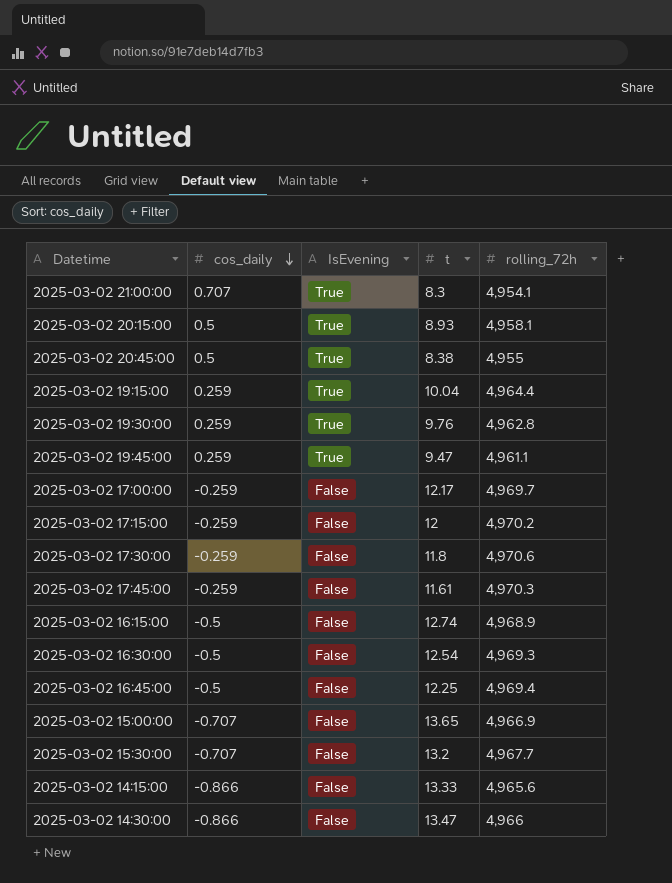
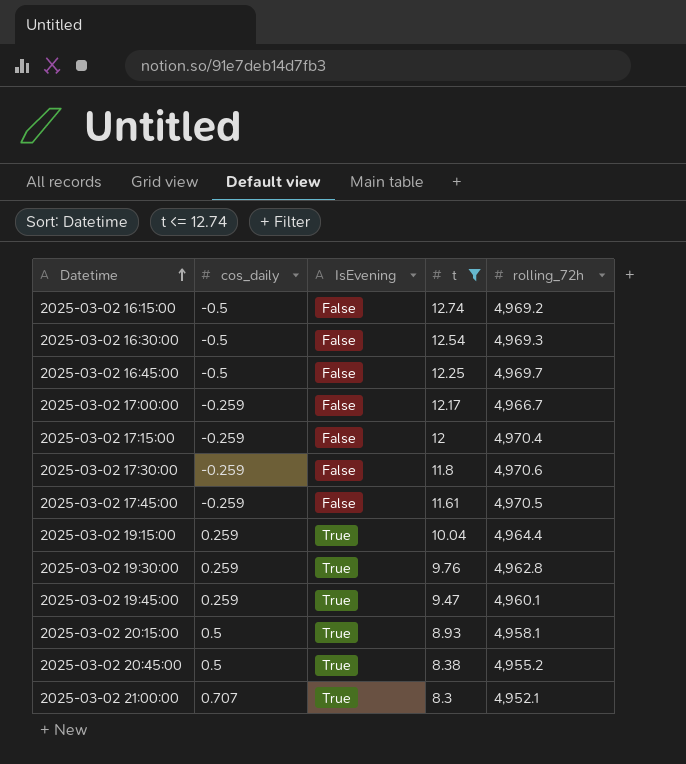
filter: none -> t <= 12.74
row order: cos_daily descending -> Datetime ascending
2025-03-02 16:15:00 | rolling_72h: 4,968.9 -> 4,969.2
2025-03-02 16:45:00 | rolling_72h: 4,969.4 -> 4,969.7
2025-03-02 17:00:00 | rolling_72h: 4,969.7 -> 4,966.7
2025-03-02 17:15:00 | rolling_72h: 4,970.2 -> 4,970.4
2025-03-02 17:45:00 | rolling_72h: 4,970.3 -> 4,970.5
2025-03-02 19:45:00 | rolling_72h: 4,961.1 -> 4,960.1
2025-03-02 20:45:00 | rolling_72h: 4,955 -> 4,955.2
2025-03-02 21:00:00 | rolling_72h: 4,954.1 -> 4,952.1

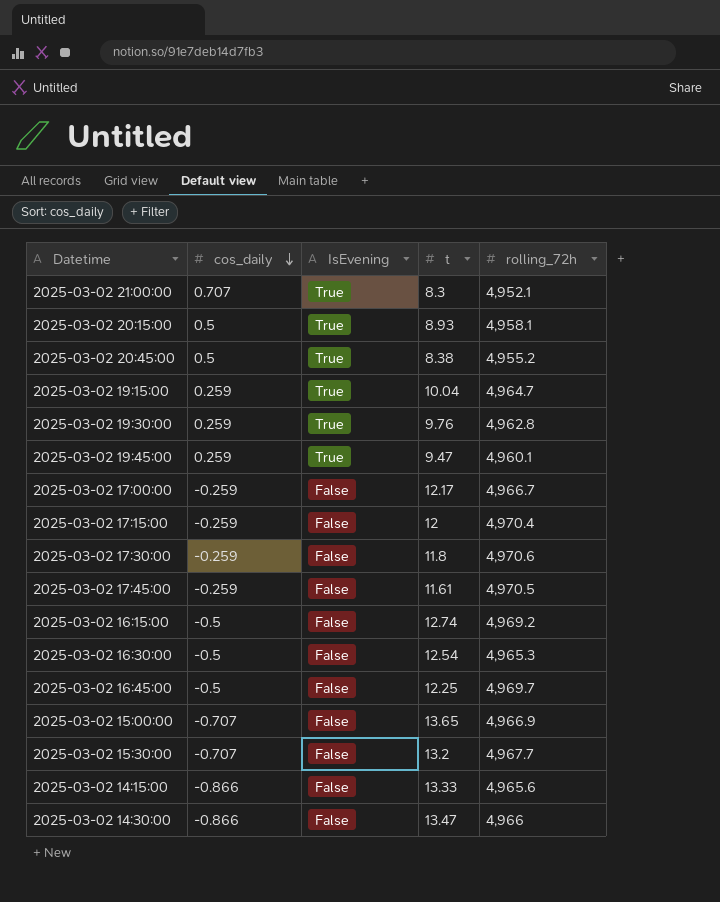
filter: t <= 12.74 -> none
row order: Datetime ascending -> cos_daily descending
2025-03-02 19:15:00 | rolling_72h: 4,964.4 -> 4,964.7
2025-03-02 16:30:00 | rolling_72h: 4,969.3 -> 4,965.3

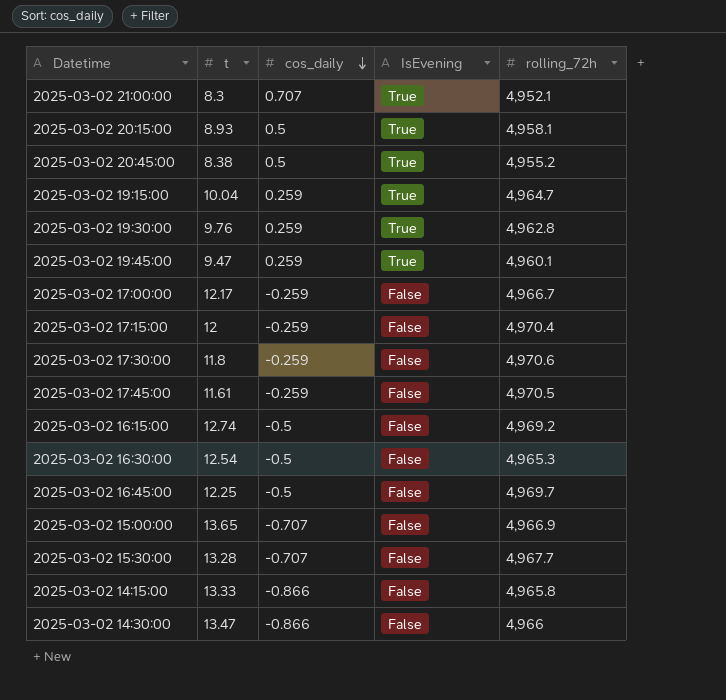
column t | position: 4 -> 2
2025-03-02 15:30:00 | t: 13.2 -> 13.28
2025-03-02 14:15:00 | rolling_72h: 4,965.6 -> 4,965.8

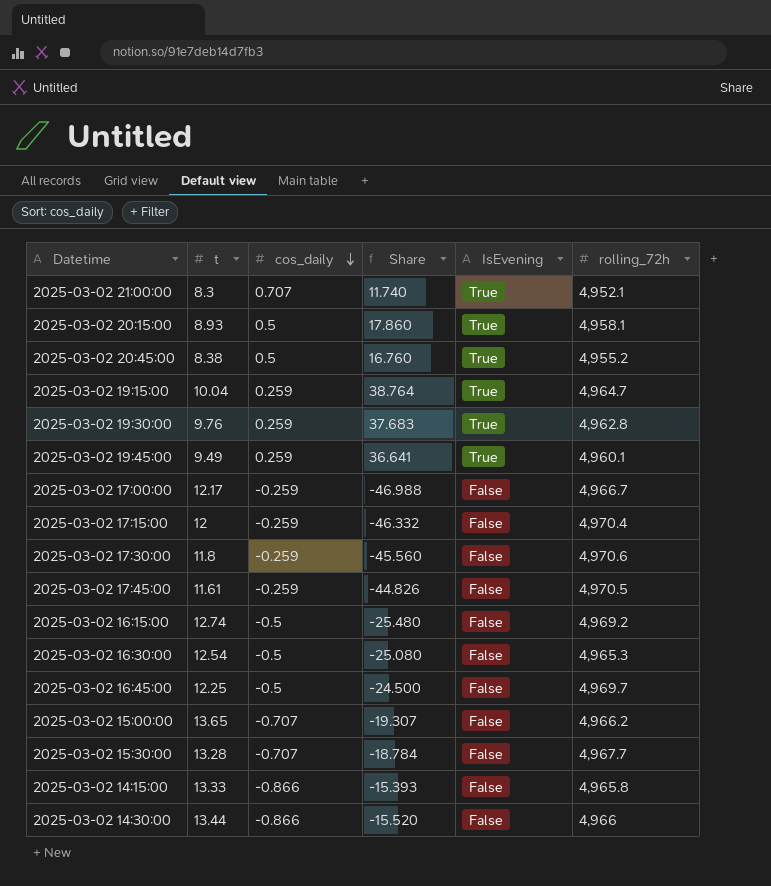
column Share | formula: none -> [t] / [cos_daily]
2025-03-02 19:45:00 | t: 9.47 -> 9.49
2025-03-02 15:00:00 | rolling_72h: 4,966.9 -> 4,966.2
2025-03-02 14:30:00 | t: 13.47 -> 13.44

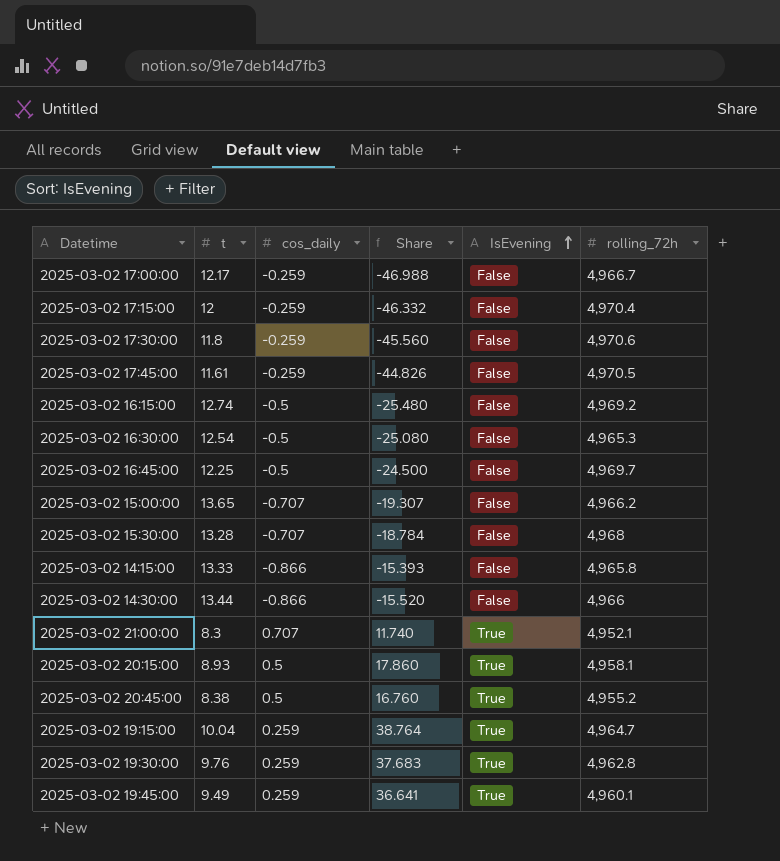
row order: cos_daily descending -> IsEvening ascending
2025-03-02 15:30:00 | rolling_72h: 4,967.7 -> 4,968

